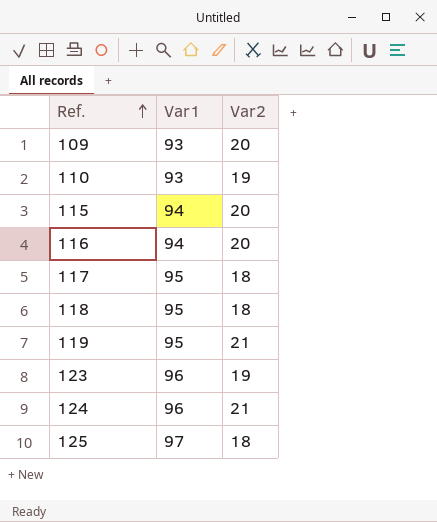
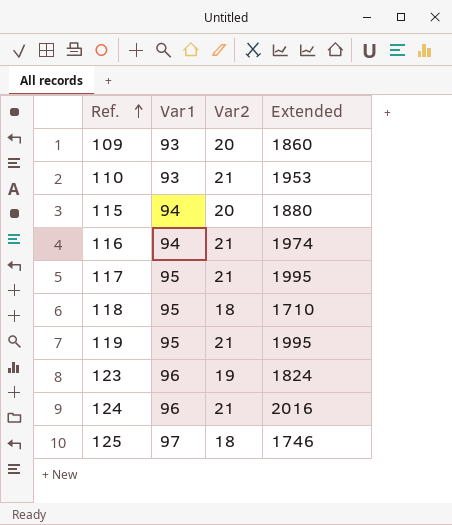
column Extended | formula: none -> [Var1] * [Var2]
110 | Var2: 19 -> 21
116 | Var2: 20 -> 21
117 | Var2: 18 -> 21

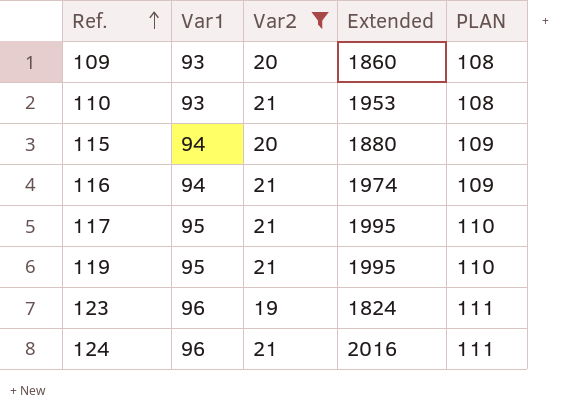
filter: none -> Var2 != 18
column PLAN | formula: none -> [Var1] + 15

